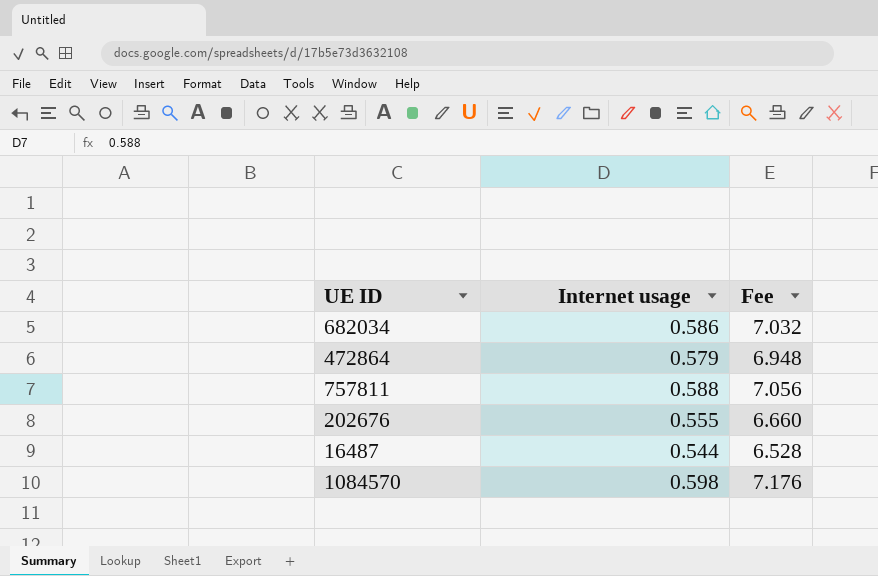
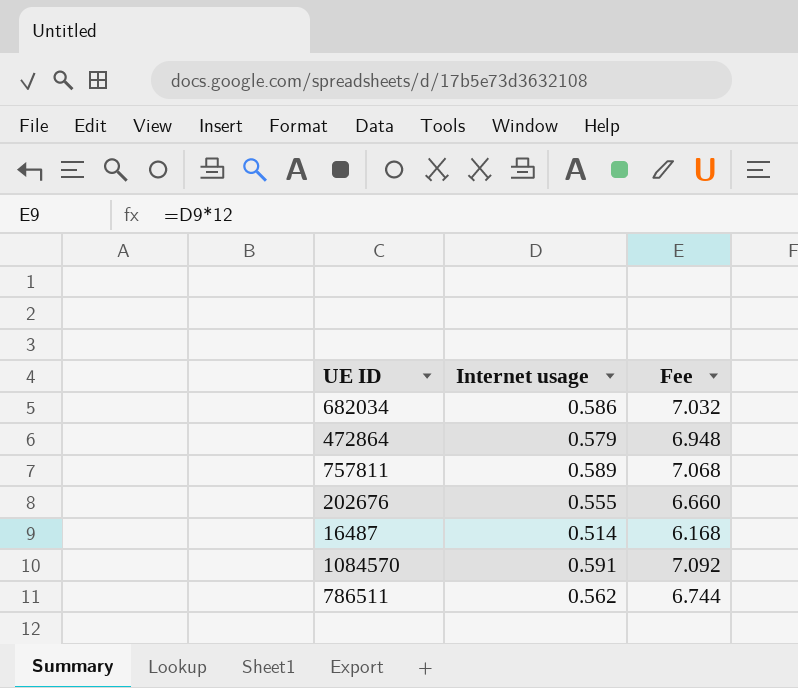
757811 | Internet usage: 0.588 -> 0.589
757811 | Fee: 7.056 -> 7.068
16487 | Internet usage: 0.544 -> 0.514
16487 | Fee: 6.528 -> 6.168
1084570 | Internet usage: 0.598 -> 0.591
1084570 | Fee: 7.176 -> 7.092
row 786511: none -> 0.562 | 6.744

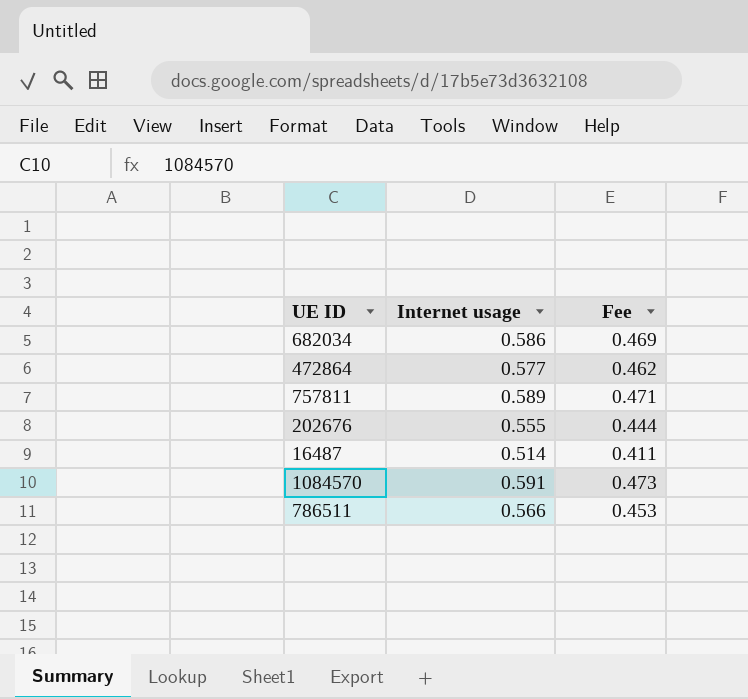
column Fee | formula: [Internet usage] * 12 -> [Internet usage] * 0.8
472864 | Internet usage: 0.579 -> 0.577
786511 | Internet usage: 0.562 -> 0.566

